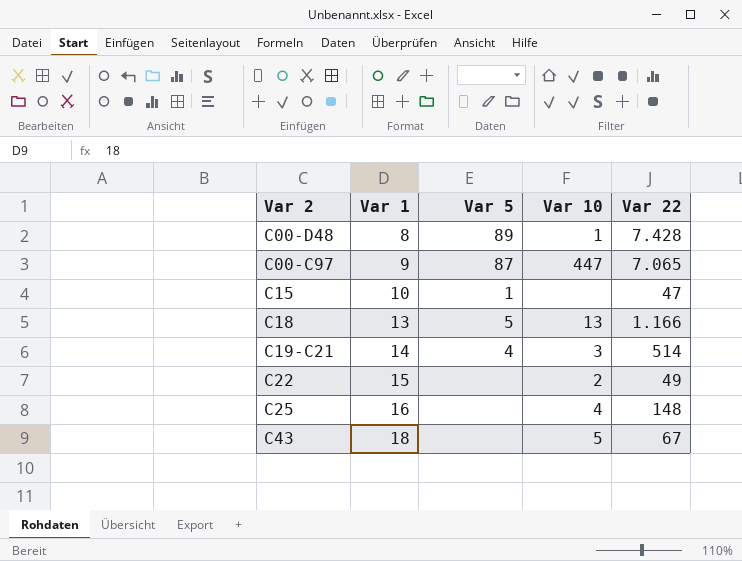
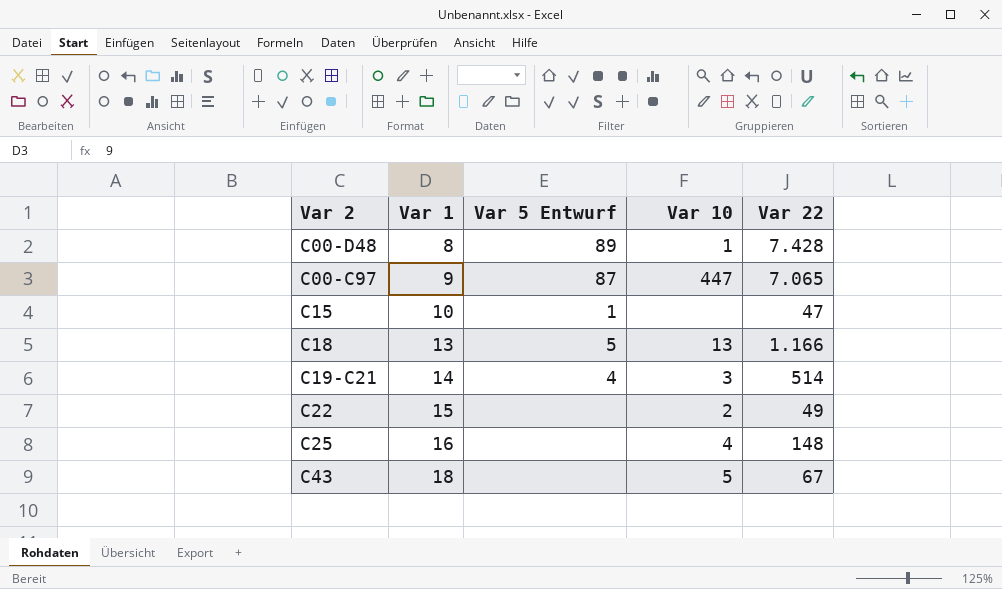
column name: Var 5 -> Var 5 Entwurf

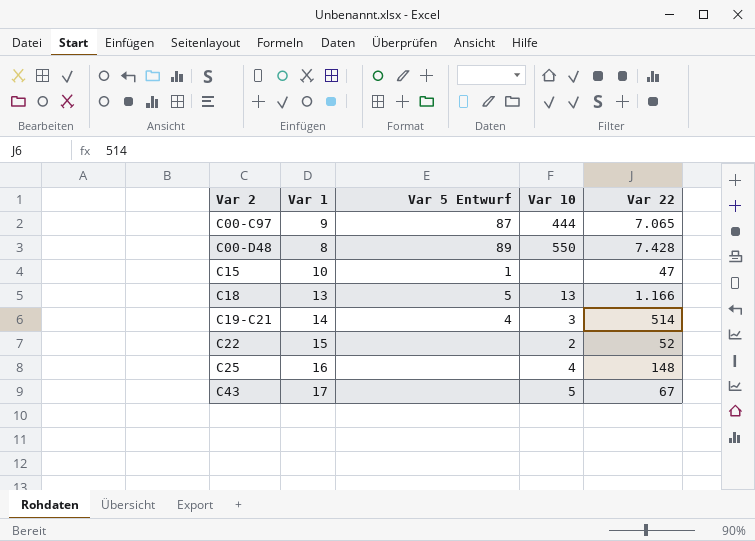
row order: Var 1 ascending -> Var 2 ascending
C00-C97 | Var 10: 447 -> 444
C00-D48 | Var 10: 1 -> 550
C22 | Var 22: 49 -> 52
C43 | Var 1: 18 -> 17

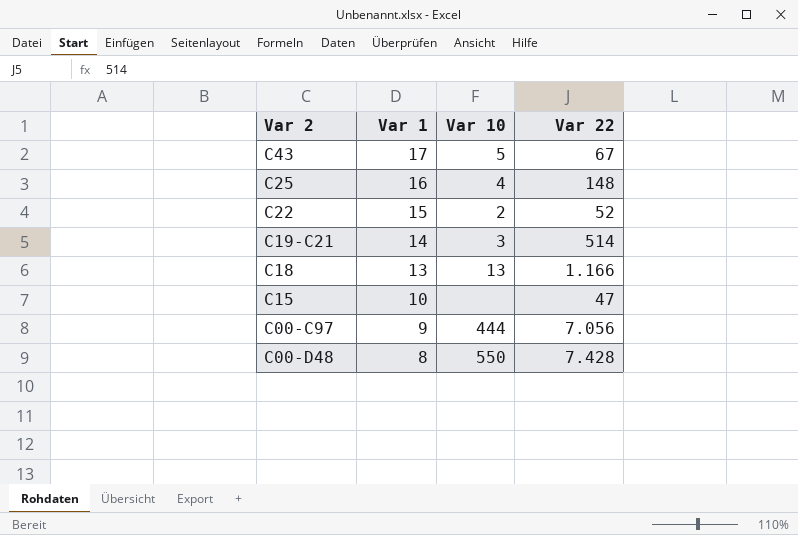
row order: Var 2 ascending -> Var 1 descending
column Var 5 Entwurf | position: 3 -> none
C00-C97 | Var 22: 7.065 -> 7.056

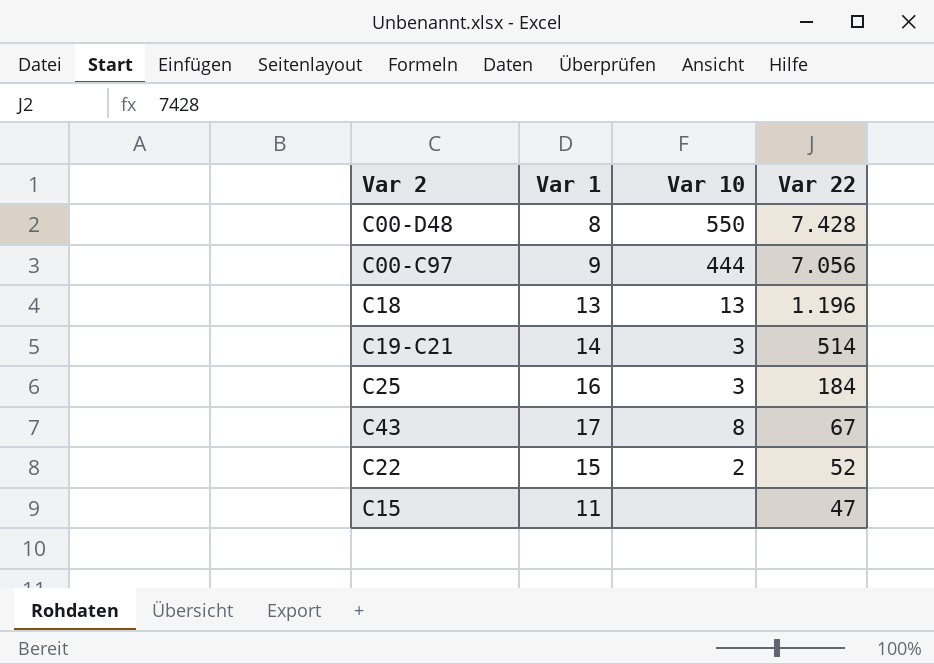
row order: Var 1 descending -> Var 22 descending
C18 | Var 22: 1.166 -> 1.196
C25 | Var 10: 4 -> 3
C25 | Var 22: 148 -> 184
C43 | Var 10: 5 -> 8
C15 | Var 1: 10 -> 11

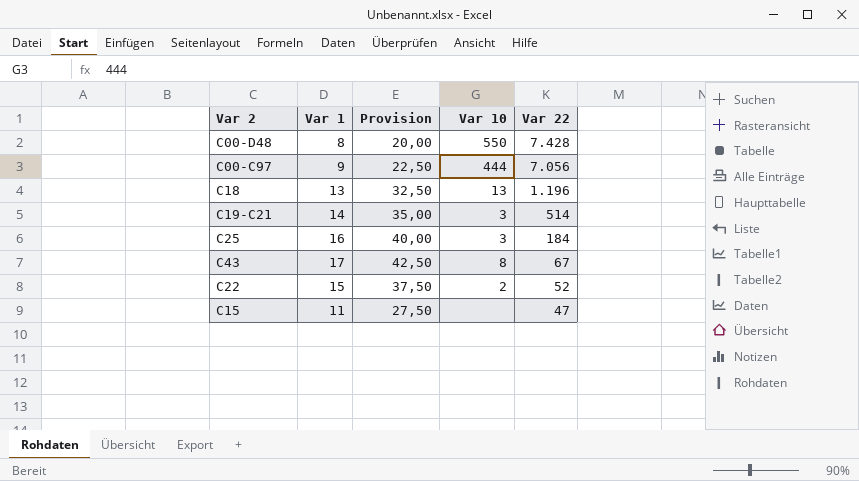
column Provision | formula: none -> [Var 1] * 2,5

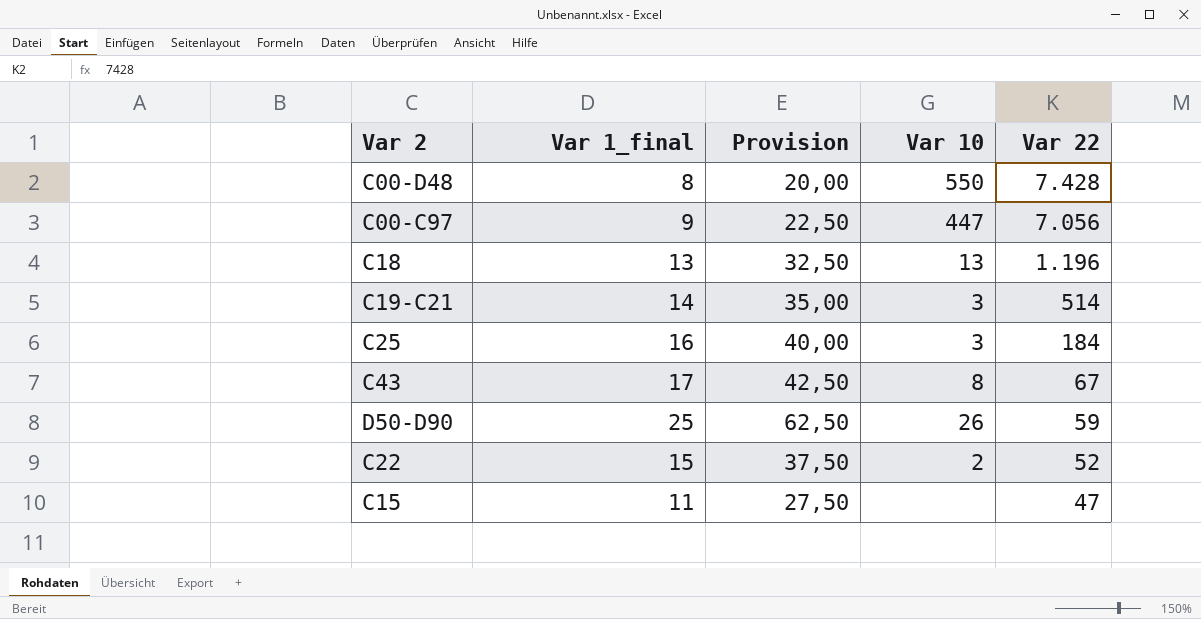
column name: Var 1 -> Var 1_final
C00-C97 | Var 10: 444 -> 447
row D50-D90: none -> 25 | 62,50 | 26 | 59

